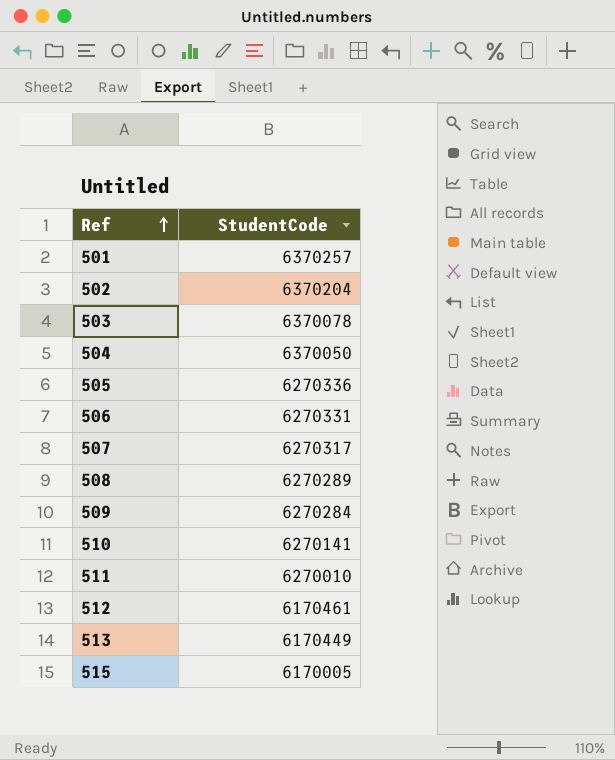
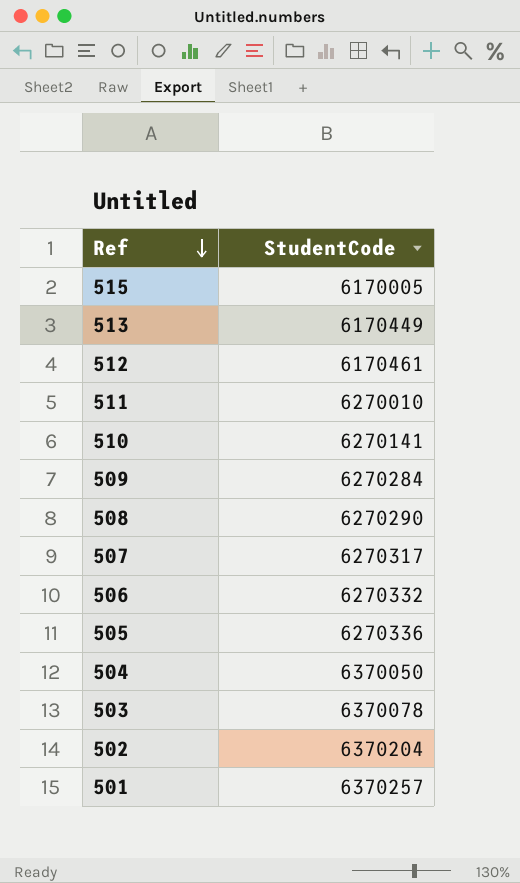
row order: Ref ascending -> Ref descending
508 | StudentCode: 6270289 -> 6270290
506 | StudentCode: 6270331 -> 6270332

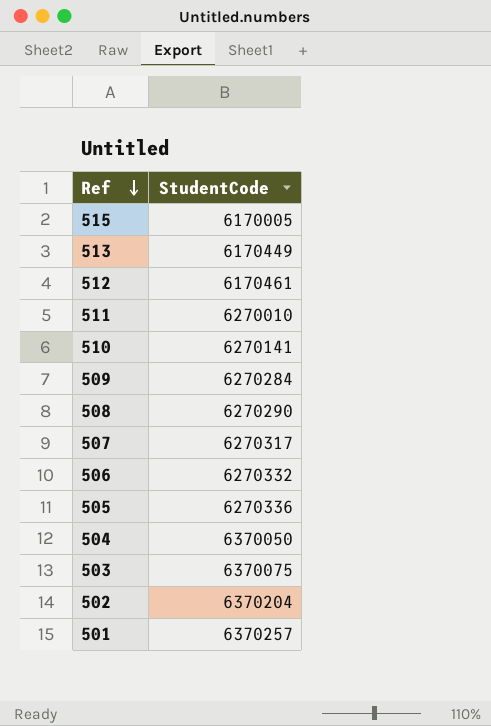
503 | StudentCode: 6370078 -> 6370075

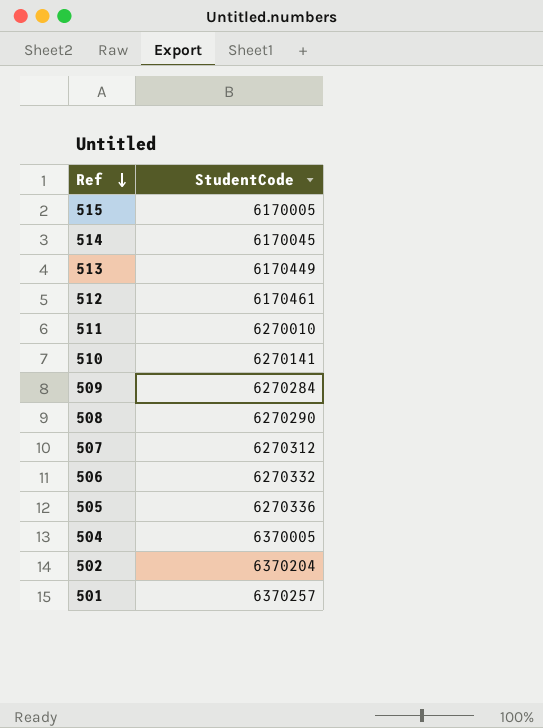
row 503: 6370075 -> none
row 514: none -> 6170045
507 | StudentCode: 6270317 -> 6270312
504 | StudentCode: 6370050 -> 6370005

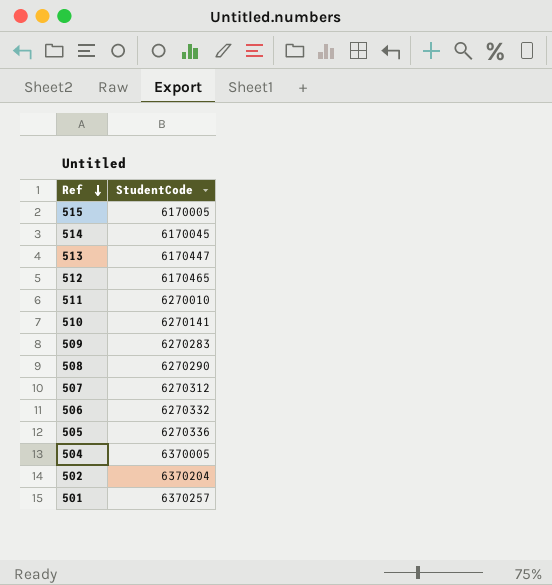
513 | StudentCode: 6170449 -> 6170447
512 | StudentCode: 6170461 -> 6170465
509 | StudentCode: 6270284 -> 6270283

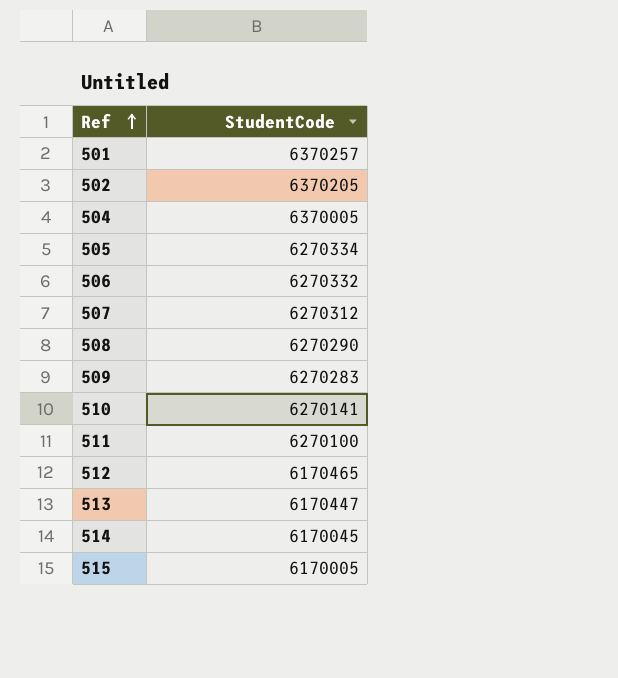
row order: Ref descending -> Ref ascending
502 | StudentCode: 6370204 -> 6370205
505 | StudentCode: 6270336 -> 6270334
511 | StudentCode: 6270010 -> 6270100

